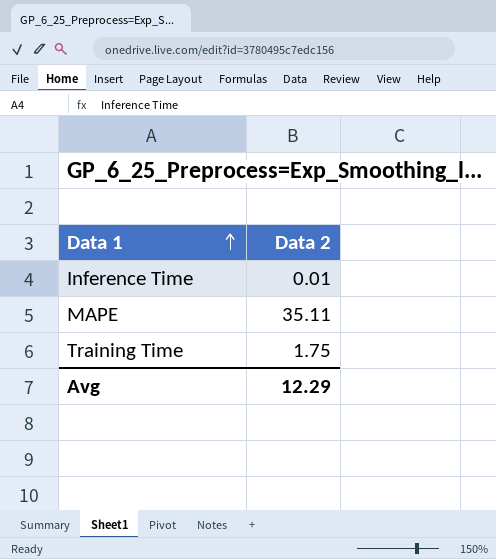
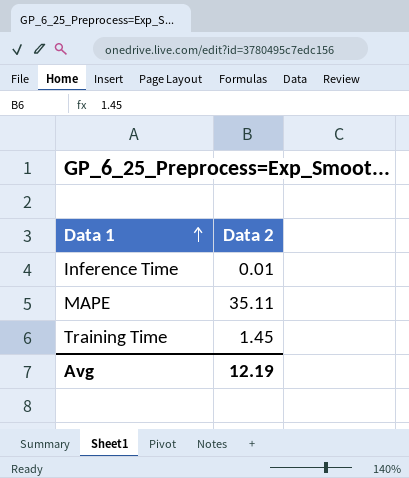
Training Time | Data 2: 1.75 -> 1.45
Avg | Data 2: 12.29 -> 12.19

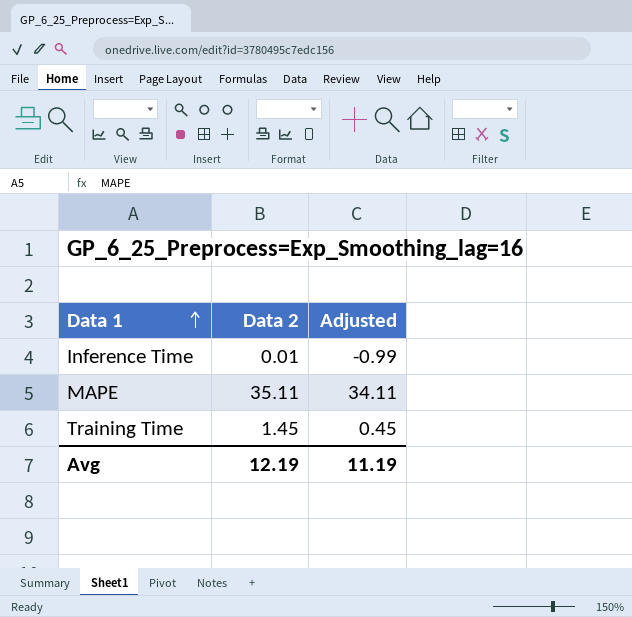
column Adjusted | formula: none -> [Data 2] - 1

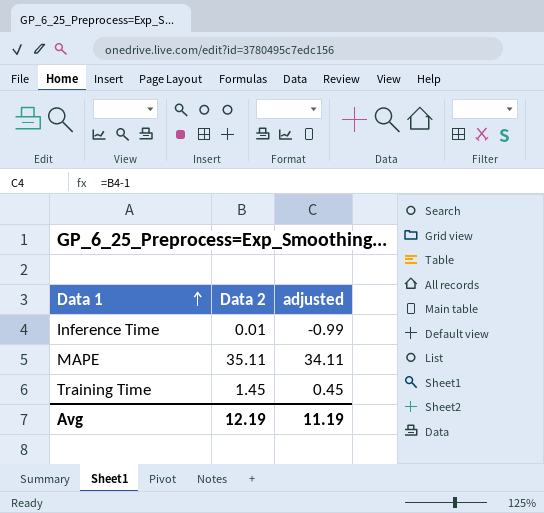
column name: Adjusted -> adjusted

